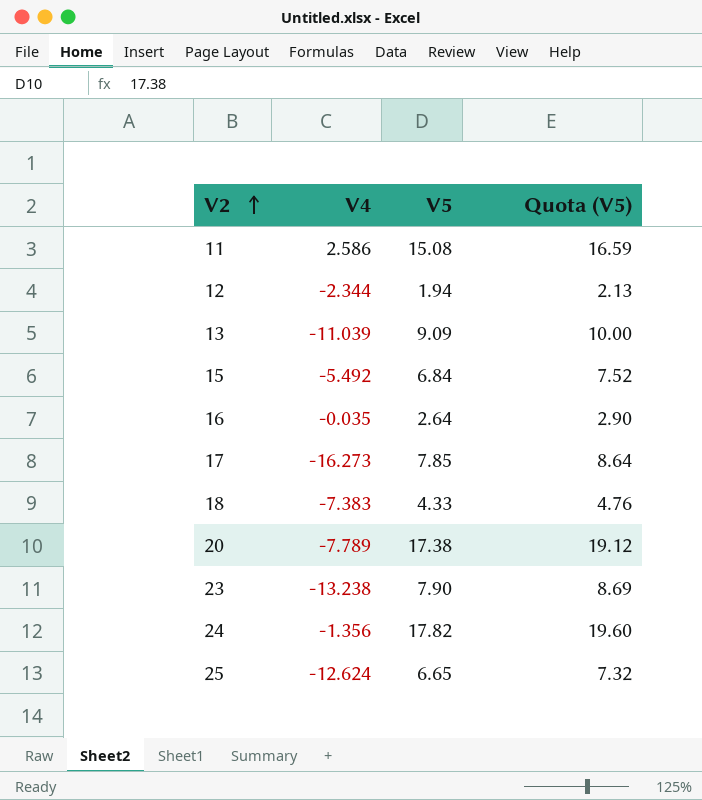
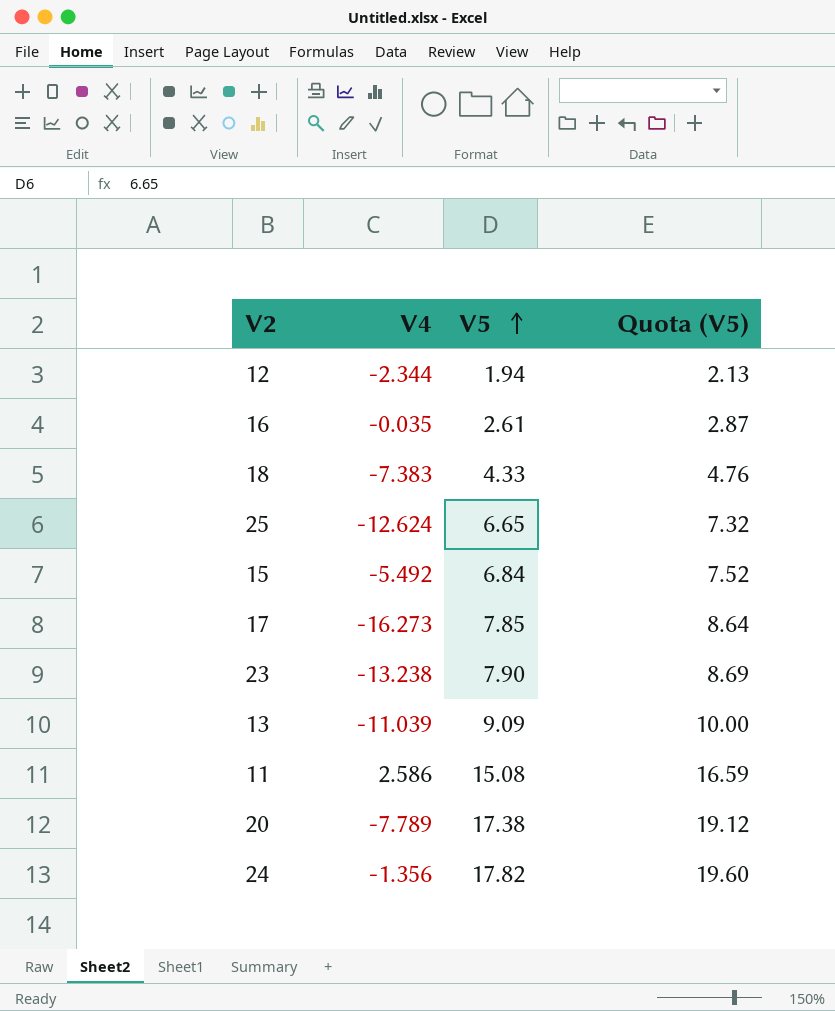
row order: V2 ascending -> V5 ascending
16 | V5: 2.64 -> 2.61
16 | Quota (V5): 2.90 -> 2.87

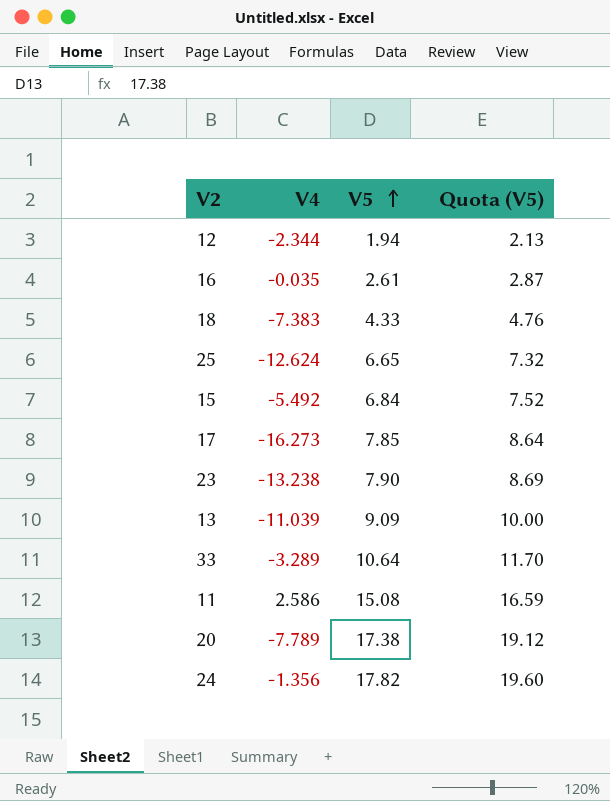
row 33: none -> -3.289 | 10.64 | 11.70

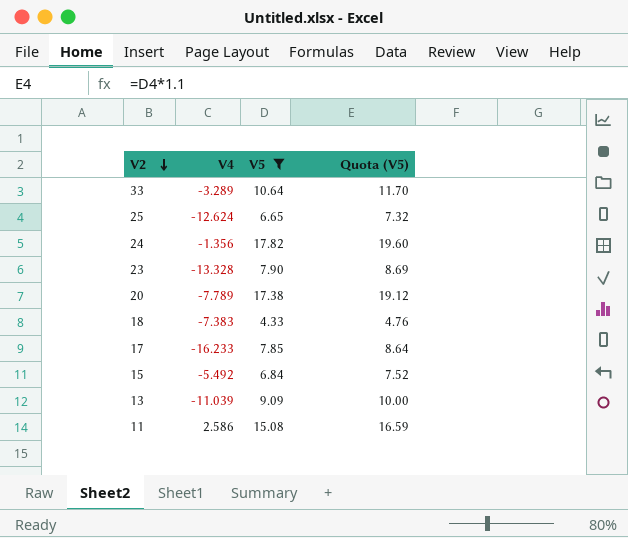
filter: none -> V5 >= 4.33
row order: V5 ascending -> V2 descending
23 | V4: -13.238 -> -13.328
17 | V4: -16.273 -> -16.233

